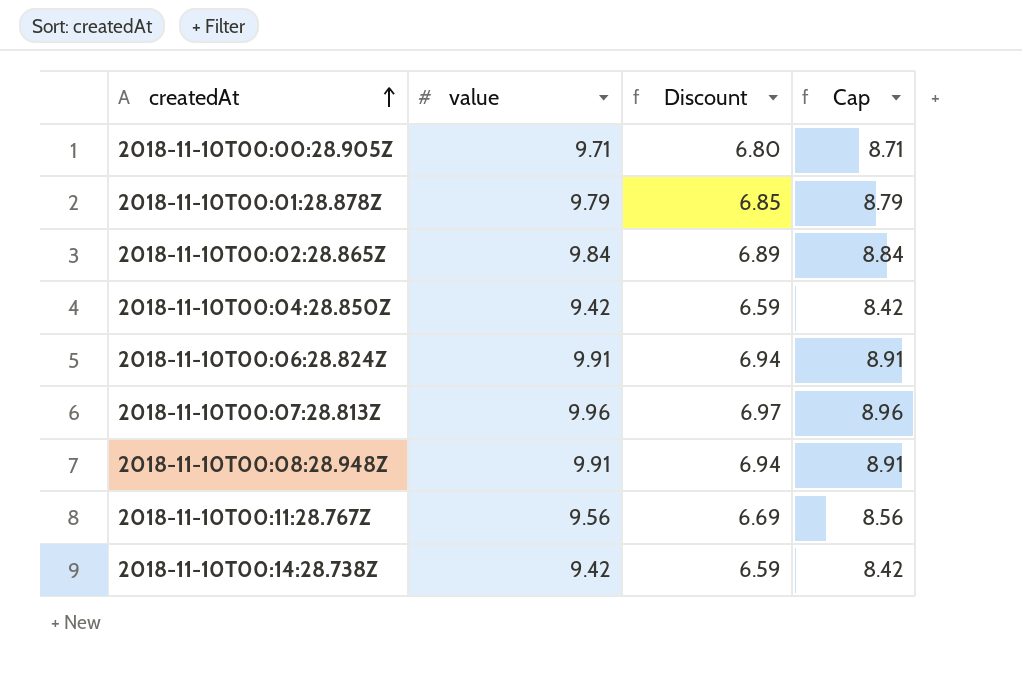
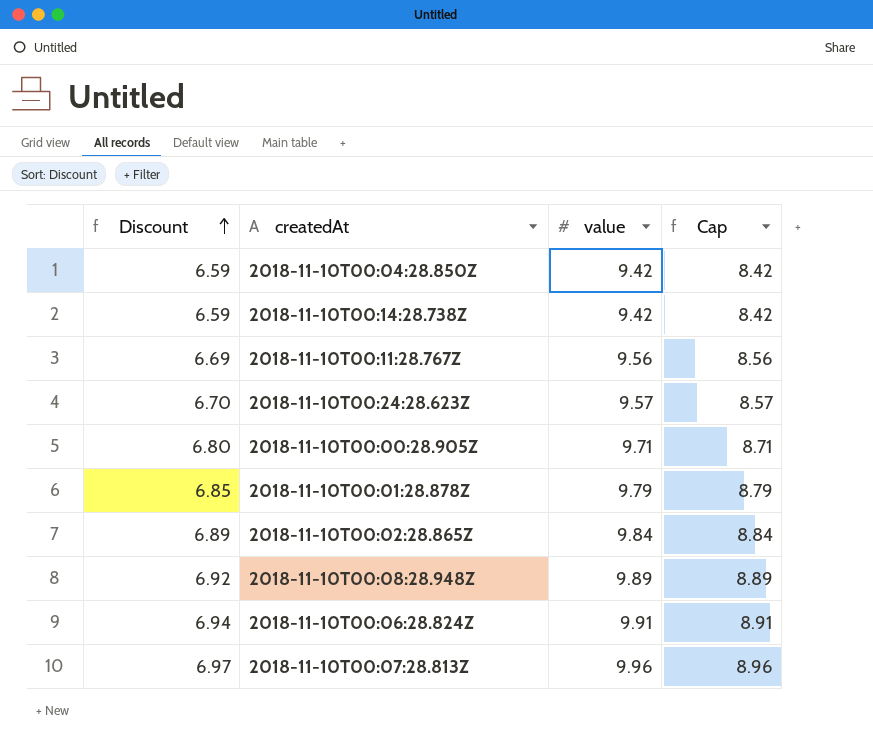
row order: createdAt ascending -> Discount ascending
column Discount | position: 3 -> 1
row 2018-11-10T00:24:28.623Z: none -> 6.70 | 9.57 | 8.57
2018-11-10T00:08:28.948Z | Discount: 6.94 -> 6.92
2018-11-10T00:08:28.948Z | value: 9.91 -> 9.89
2018-11-10T00:08:28.948Z | Cap: 8.91 -> 8.89

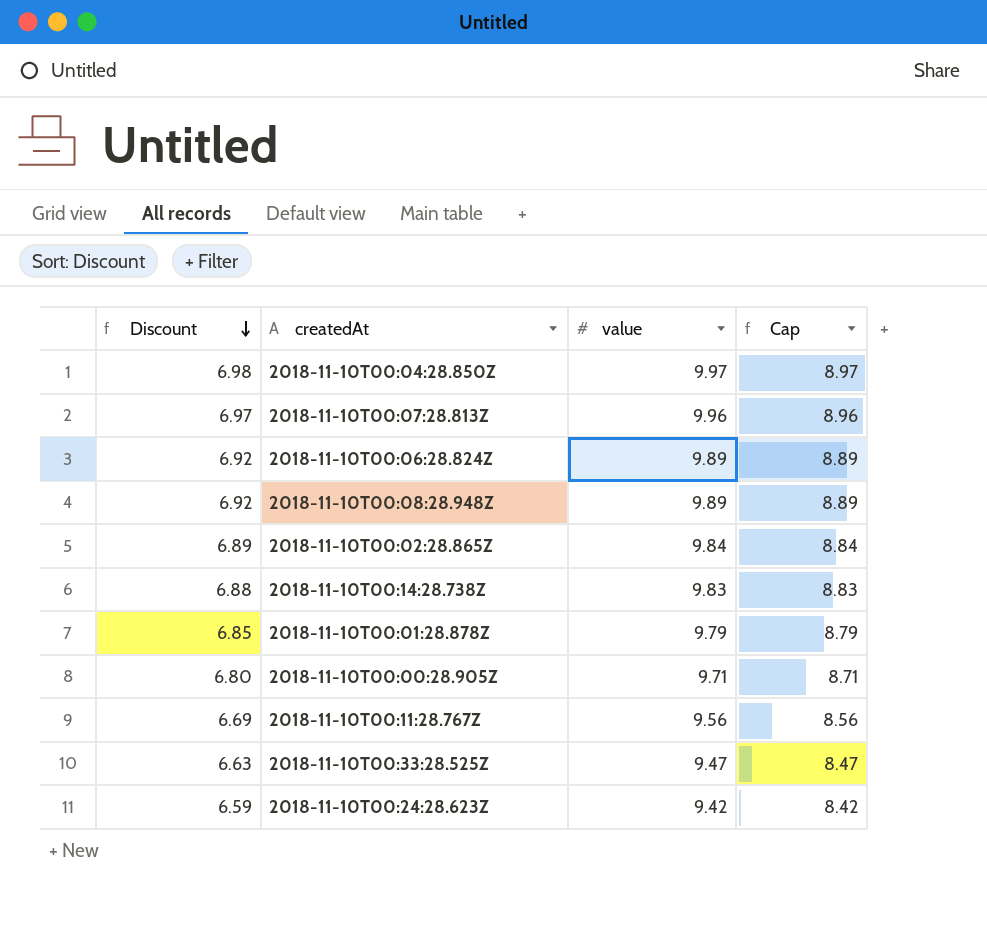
row order: Discount ascending -> Discount descending
2018-11-10T00:04:28.850Z | Discount: 6.59 -> 6.98
2018-11-10T00:04:28.850Z | value: 9.42 -> 9.97
2018-11-10T00:04:28.850Z | Cap: 8.42 -> 8.97
2018-11-10T00:06:28.824Z | Discount: 6.94 -> 6.92
2018-11-10T00:06:28.824Z | value: 9.91 -> 9.89
2018-11-10T00:06:28.824Z | Cap: 8.91 -> 8.89
2018-11-10T00:14:28.738Z | Discount: 6.59 -> 6.88
2018-11-10T00:14:28.738Z | value: 9.42 -> 9.83
2018-11-10T00:14:28.738Z | Cap: 8.42 -> 8.83
row 2018-11-10T00:33:28.525Z: none -> 6.63 | 9.47 | 8.47
2018-11-10T00:24:28.623Z | Discount: 6.70 -> 6.59
2018-11-10T00:24:28.623Z | value: 9.57 -> 9.42
2018-11-10T00:24:28.623Z | Cap: 8.57 -> 8.42

